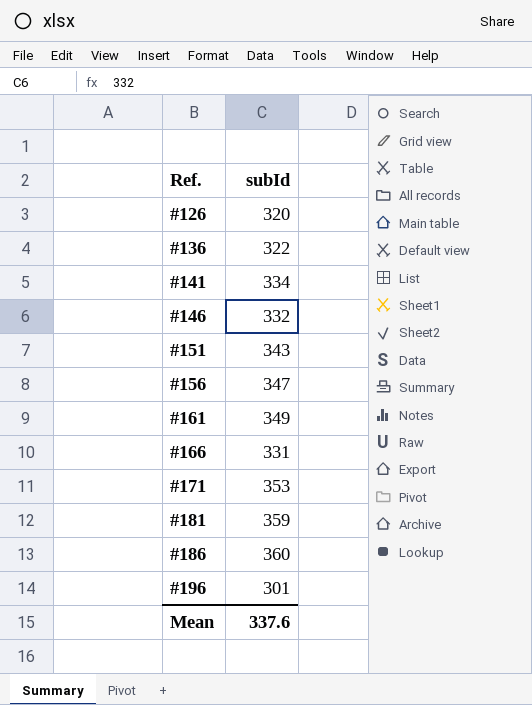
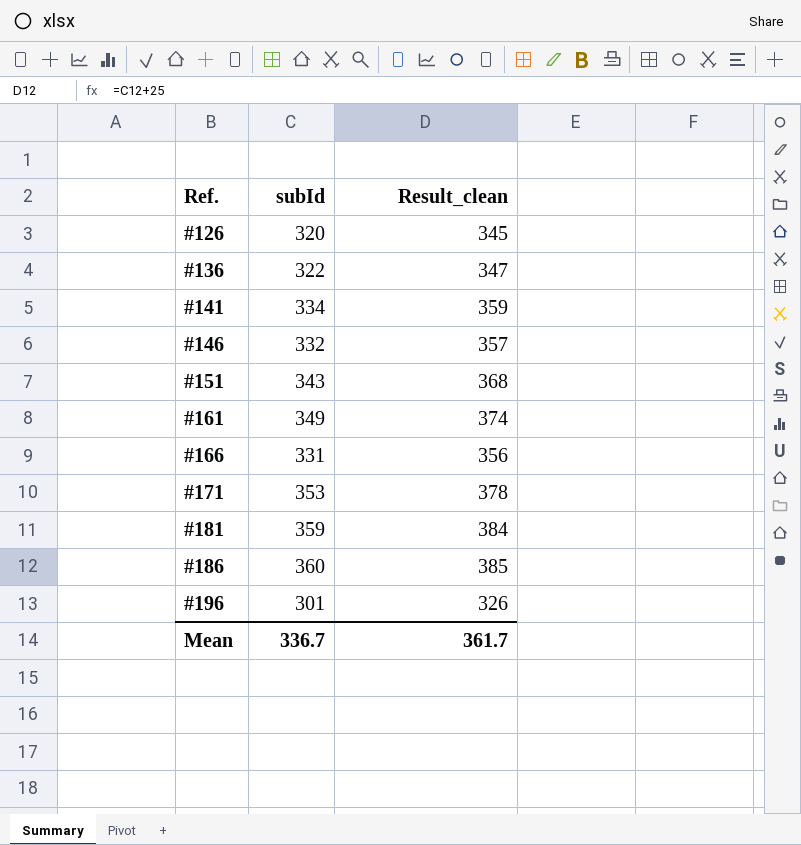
column Result_clean | formula: none -> [subId] + 25
row #156: 347 -> none
Mean | subId: 337.6 -> 336.7

